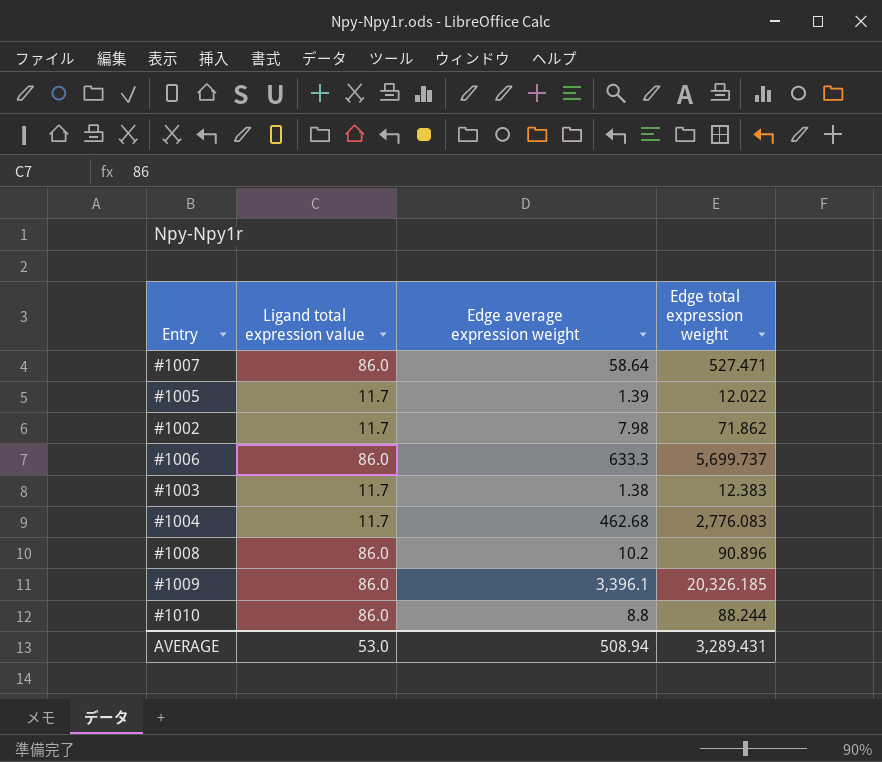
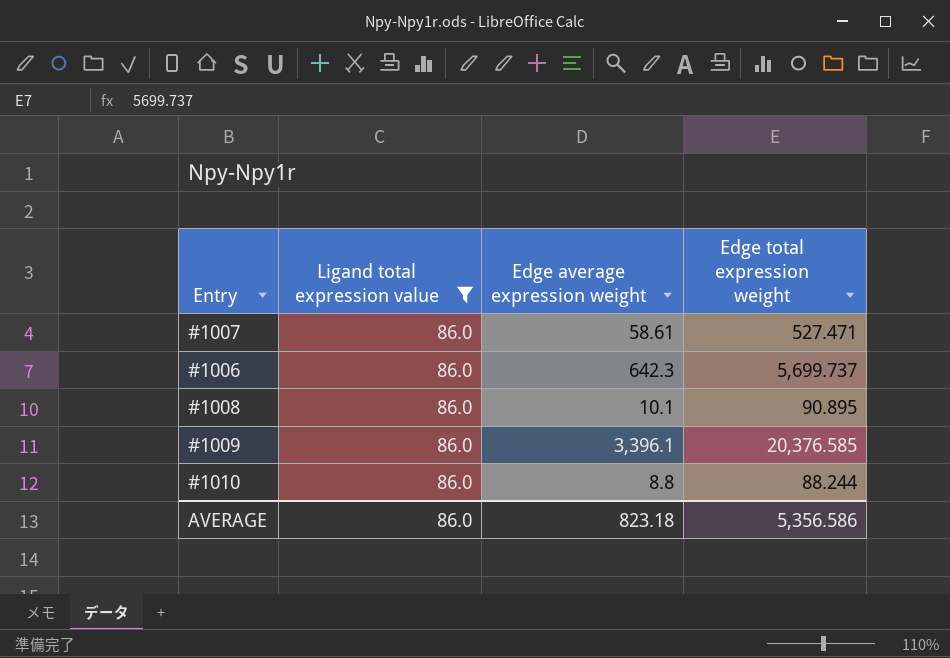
filter: none -> Ligand total expression value = 86.0
#1007 | Edge average expression weight: 58.64 -> 58.61
#1006 | Edge average expression weight: 633.3 -> 642.3
#1008 | Edge average expression weight: 10.2 -> 10.1
#1008 | Edge total expression weight: 90.896 -> 90.895
#1009 | Edge total expression weight: 20,326.185 -> 20,376.585
AVERAGE | Ligand total expression value: 53.0 -> 86.0
AVERAGE | Edge average expression weight: 508.94 -> 823.18
AVERAGE | Edge total expression weight: 3,289.431 -> 5,356.586

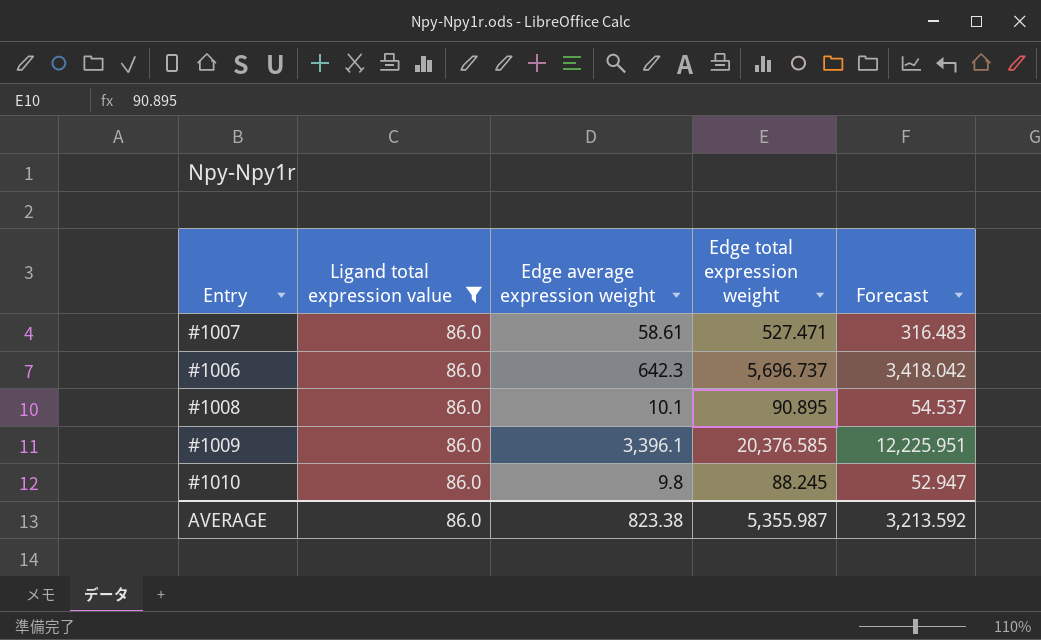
column Forecast | formula: none -> [Edge total expression weight] * 0.6
#1006 | Edge total expression weight: 5,699.737 -> 5,696.737
#1010 | Edge average expression weight: 8.8 -> 9.8
#1010 | Edge total expression weight: 88.244 -> 88.245
AVERAGE | Edge average expression weight: 823.18 -> 823.38
AVERAGE | Edge total expression weight: 5,356.586 -> 5,355.987

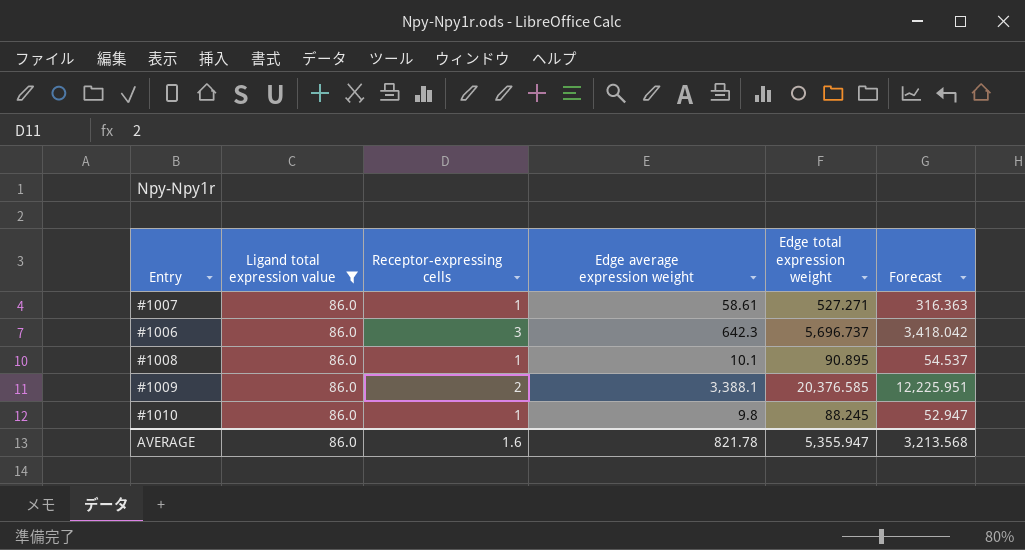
column Receptor-expressing cells | position: none -> 3
#1007 | Edge total expression weight: 527.471 -> 527.271
#1007 | Forecast: 316.483 -> 316.363
#1009 | Edge average expression weight: 3,396.1 -> 3,388.1
AVERAGE | Edge average expression weight: 823.38 -> 821.78
AVERAGE | Edge total expression weight: 5,355.987 -> 5,355.947
AVERAGE | Forecast: 3,213.592 -> 3,213.568

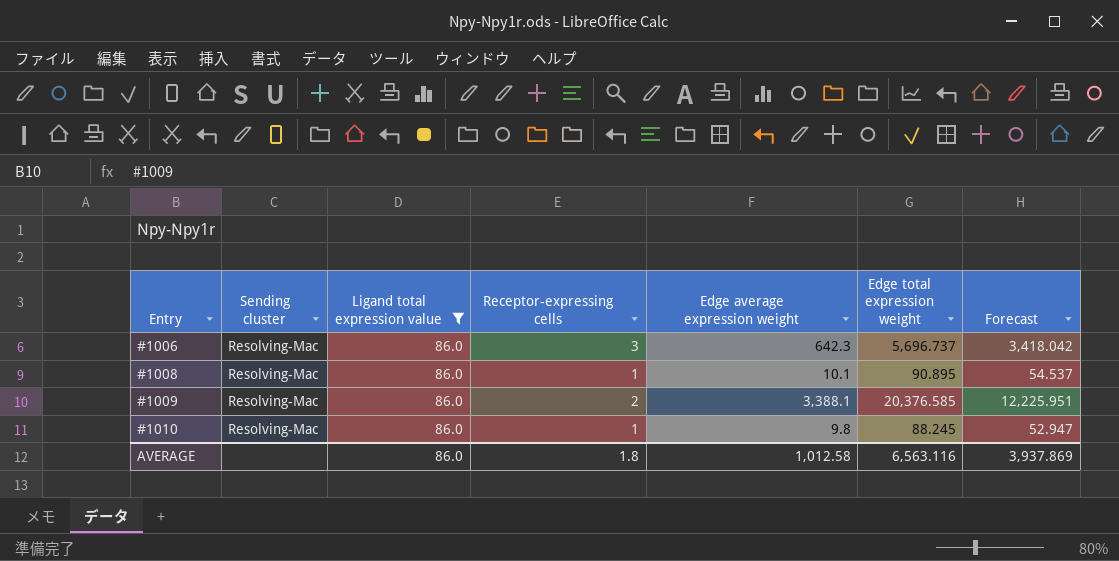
column Sending cluster | position: none -> 2
row #1007: 86.0 | 1 | 58.61 | 527.271 | 316.363 -> none
AVERAGE | Receptor-expressing cells: 1.6 -> 1.8
AVERAGE | Edge average expression weight: 821.78 -> 1,012.58
AVERAGE | Edge total expression weight: 5,355.947 -> 6,563.116
AVERAGE | Forecast: 3,213.568 -> 3,937.869

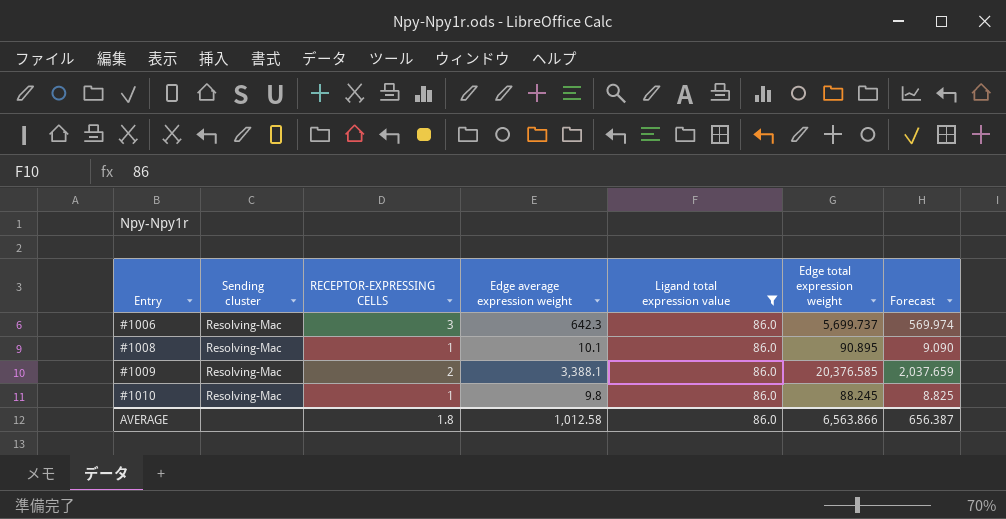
column name: Receptor-expressing cells -> RECEPTOR-EXPRESSING CELLS
column Ligand total expression value | position: 3 -> 5
column Forecast | formula: [Edge total expression weight] * 0.6 -> [Edge total expression weight] * 0.1
#1006 | Edge total expression weight: 5,696.737 -> 5,699.737
AVERAGE | Edge total expression weight: 6,563.116 -> 6,563.866
AVERAGE | Forecast: 3,937.869 -> 656.387

